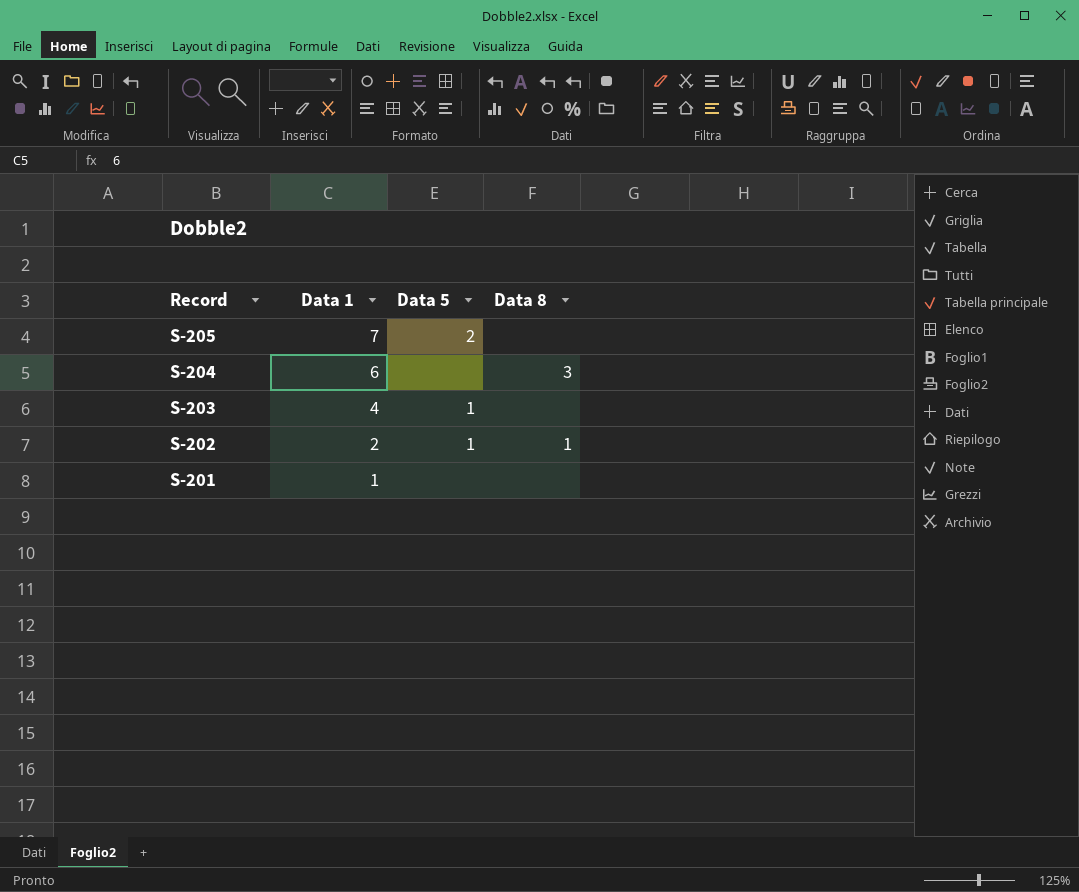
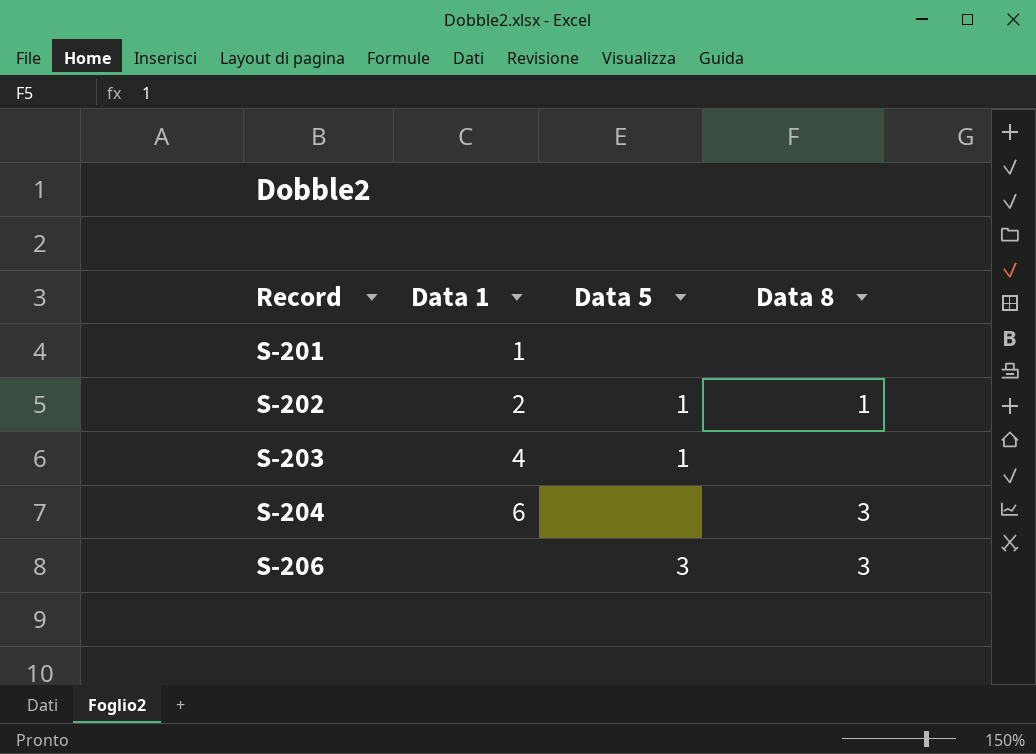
row order: Record descending -> Record ascending
row S-205: 7 | 2 | none -> none
row S-206: none -> none | 3 | 3

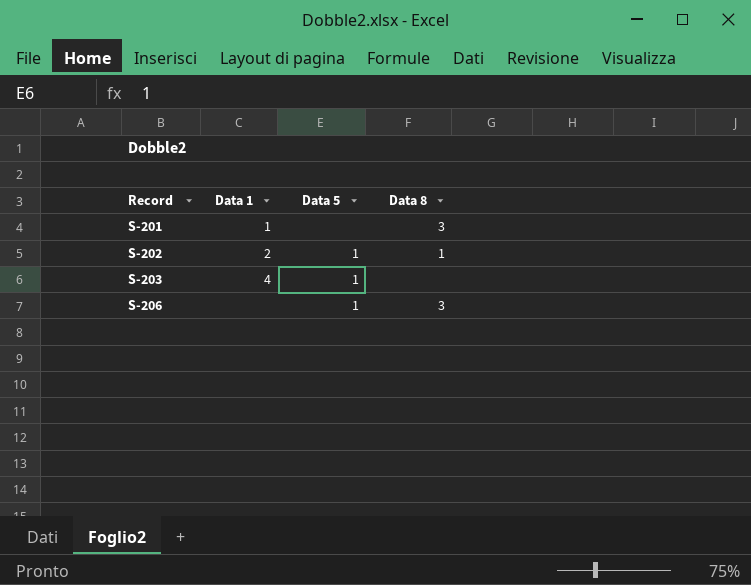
row S-204: 6 | none | 3 -> none
S-201 | Data 8: none -> 3
S-206 | Data 5: 3 -> 1

